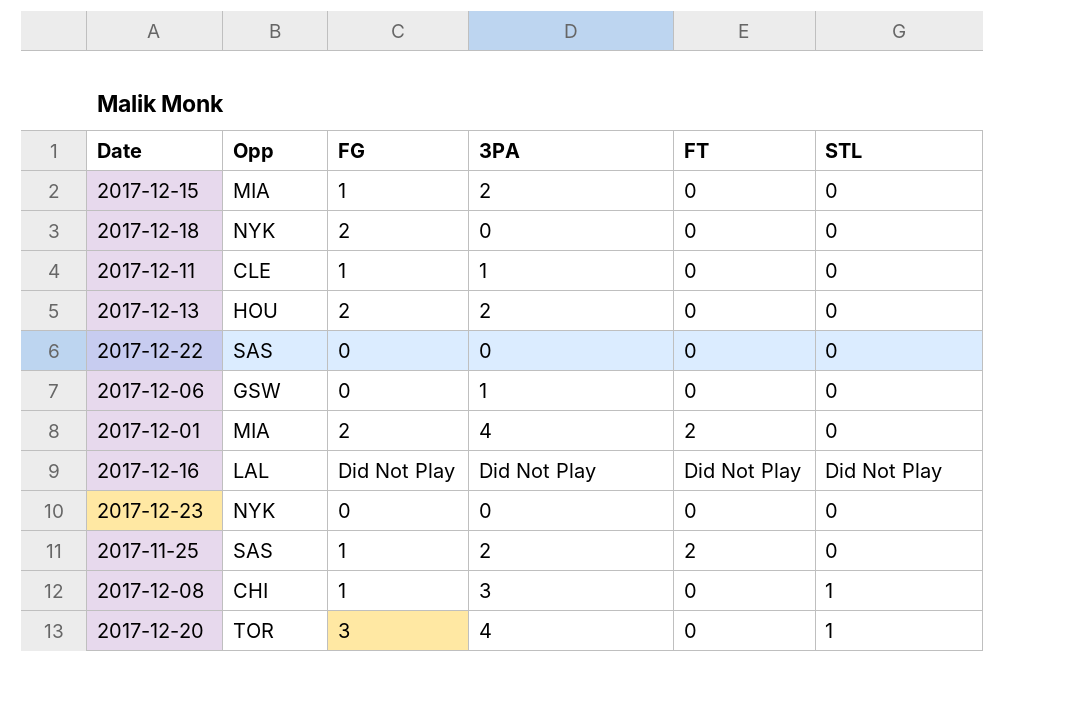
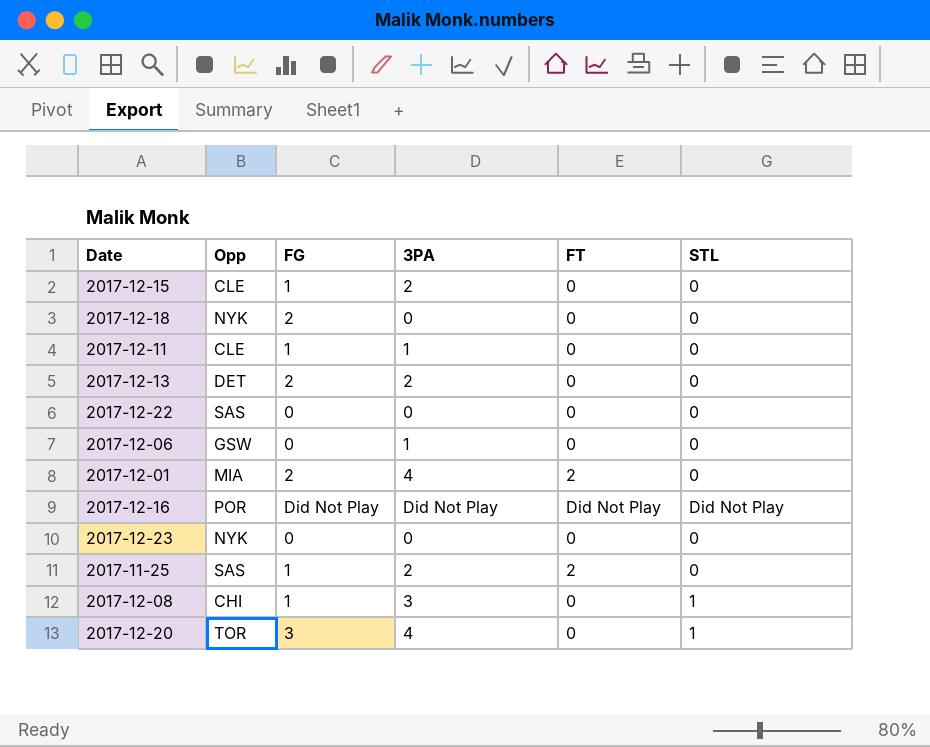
2017-12-15 | Opp: MIA -> CLE
2017-12-13 | Opp: HOU -> DET
2017-12-16 | Opp: LAL -> POR

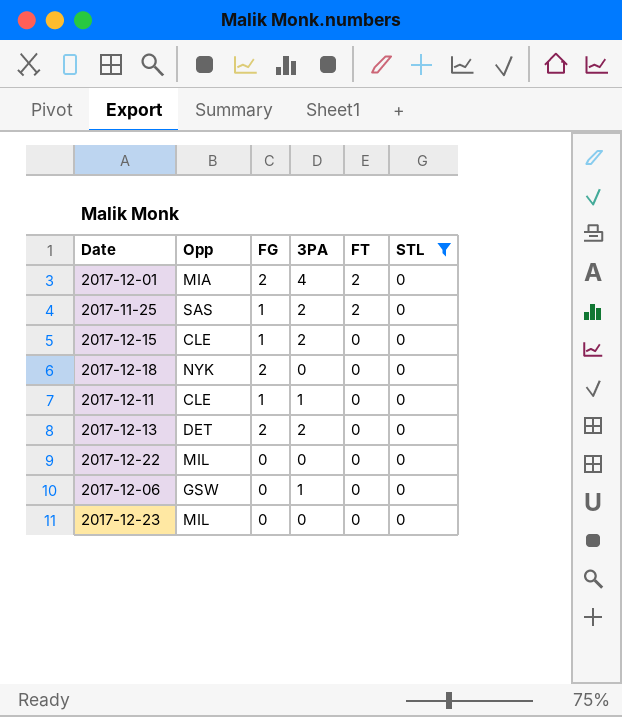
filter: none -> STL = 0
row order: none -> FT descending
2017-12-22 | Opp: SAS -> MIL
2017-12-23 | Opp: NYK -> MIL

